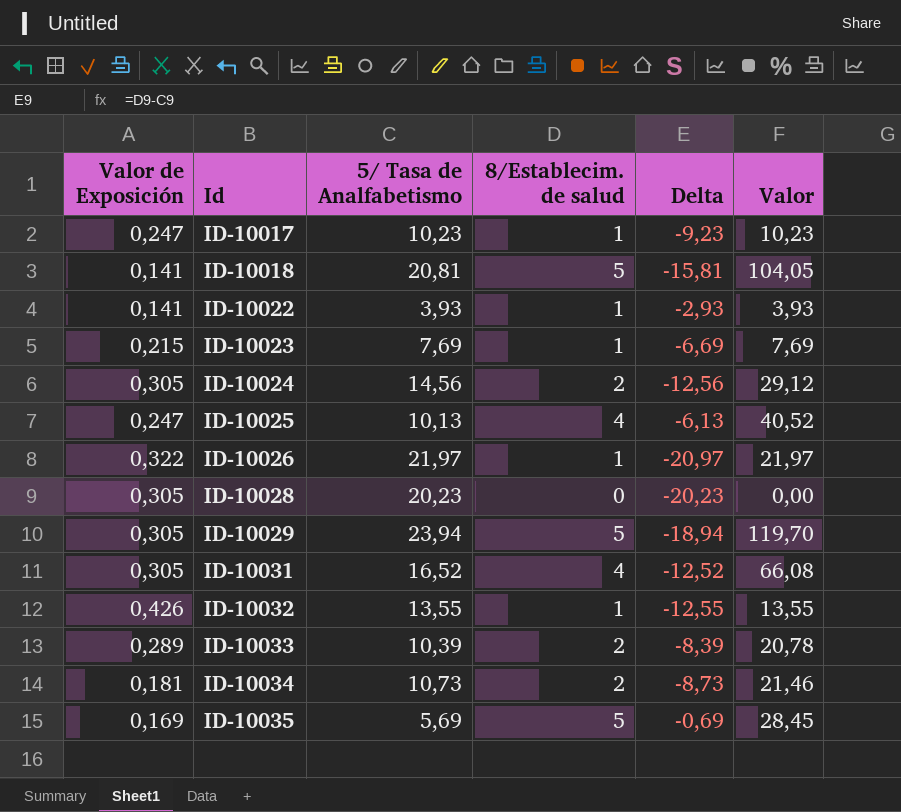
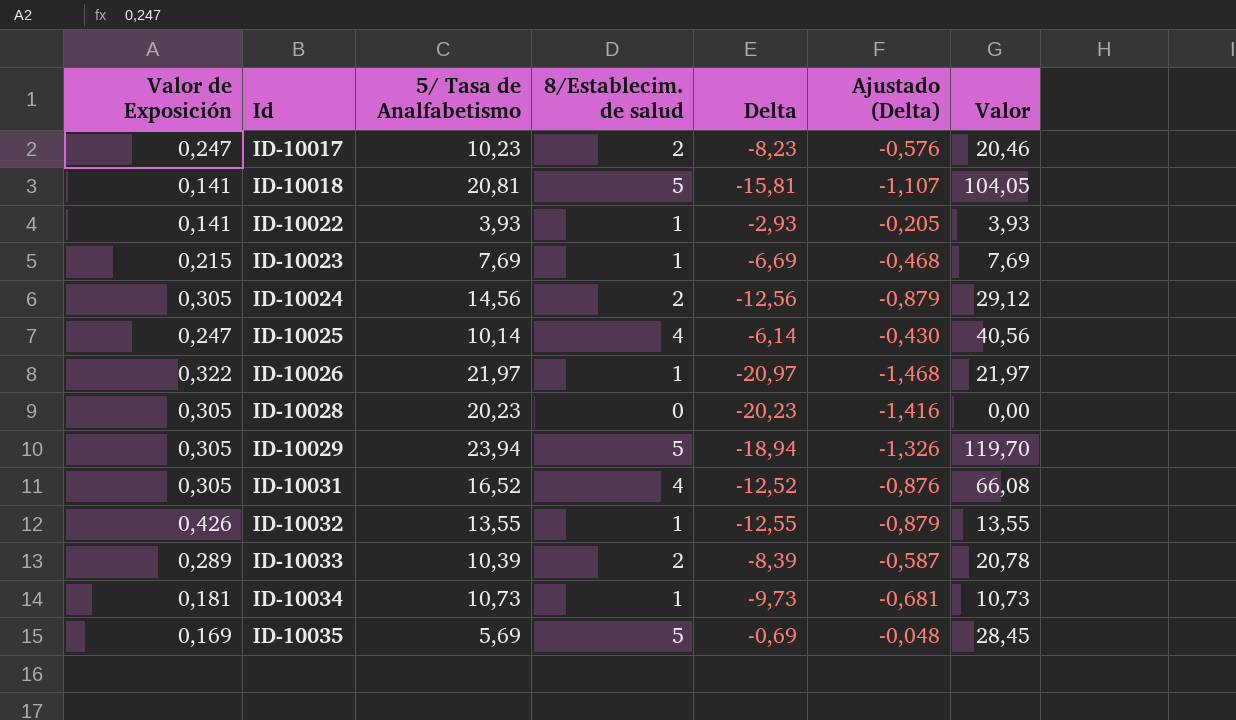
column Ajustado (Delta) | formula: none -> [Delta] * 0,07
ID-10017 | 8/Establecim. de salud: 1 -> 2
ID-10017 | Delta: -9,23 -> -8,23
ID-10017 | Valor: 10,23 -> 20,46
ID-10025 | 5/ Tasa de Analfabetismo: 10,13 -> 10,14
ID-10025 | Delta: -6,13 -> -6,14
ID-10025 | Valor: 40,52 -> 40,56
ID-10034 | 8/Establecim. de salud: 2 -> 1
ID-10034 | Delta: -8,73 -> -9,73
ID-10034 | Valor: 21,46 -> 10,73

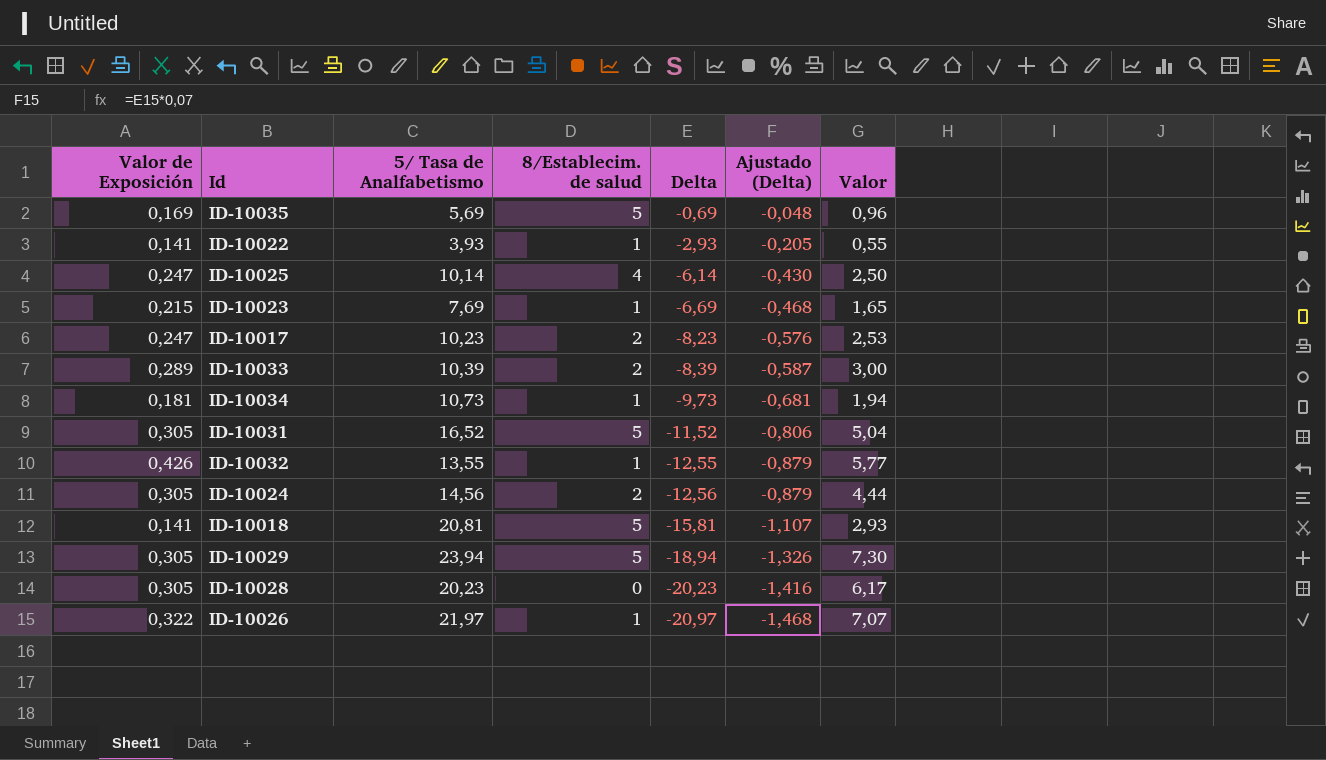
row order: Id ascending -> Delta descending
column Valor | formula: [5/ Tasa de Analfabetismo] * [8/Establecim. de salud] -> [Valor de Exposición] * [5/ Tasa de Analfabetismo]
ID-10031 | 8/Establecim. de salud: 4 -> 5
ID-10031 | Delta: -12,52 -> -11,52
ID-10031 | Ajustado (Delta): -0,876 -> -0,806

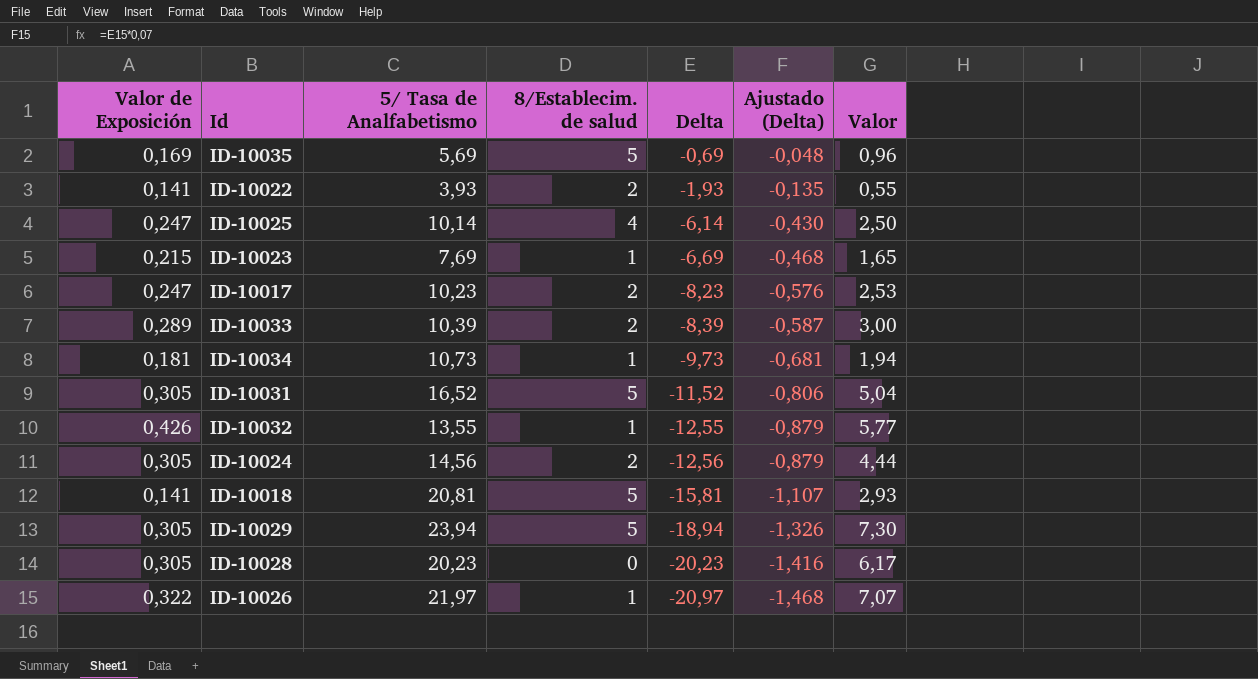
ID-10022 | 8/Establecim. de salud: 1 -> 2
ID-10022 | Delta: -2,93 -> -1,93
ID-10022 | Ajustado (Delta): -0,205 -> -0,135

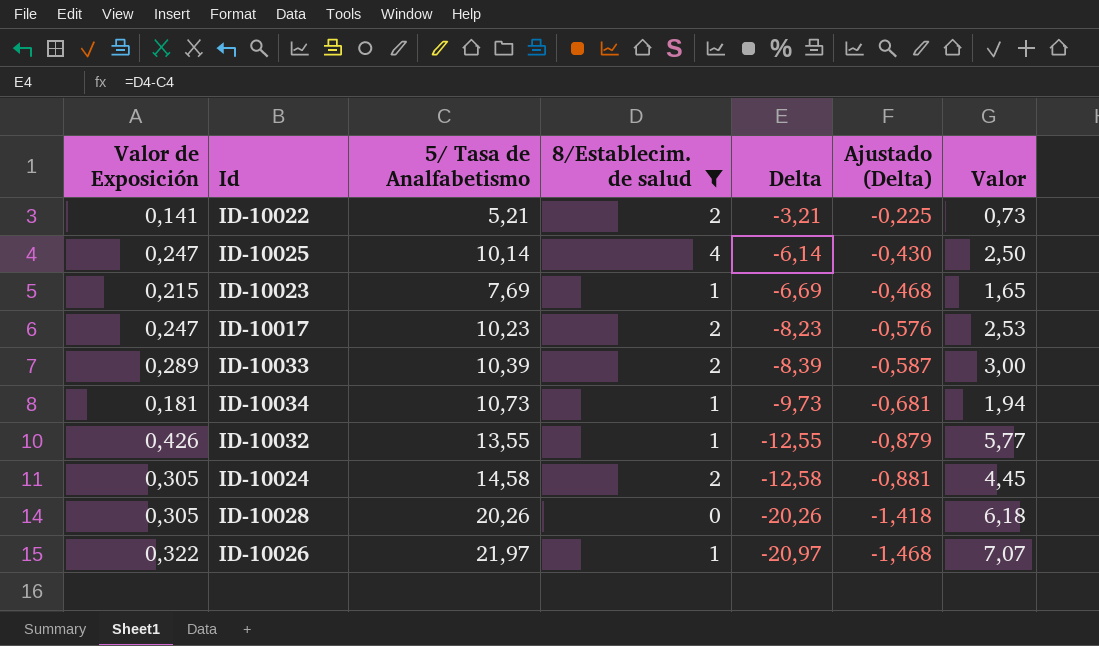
filter: none -> 8/Establecim. de salud != 5
ID-10022 | 5/ Tasa de Analfabetismo: 3,93 -> 5,21
ID-10022 | Delta: -1,93 -> -3,21
ID-10022 | Ajustado (Delta): -0,135 -> -0,225
ID-10022 | Valor: 0,55 -> 0,73
ID-10024 | 5/ Tasa de Analfabetismo: 14,56 -> 14,58
ID-10024 | Delta: -12,56 -> -12,58
ID-10024 | Ajustado (Delta): -0,879 -> -0,881
ID-10024 | Valor: 4,44 -> 4,45
ID-10028 | 5/ Tasa de Analfabetismo: 20,23 -> 20,26
ID-10028 | Delta: -20,23 -> -20,26
ID-10028 | Ajustado (Delta): -1,416 -> -1,418
ID-10028 | Valor: 6,17 -> 6,18

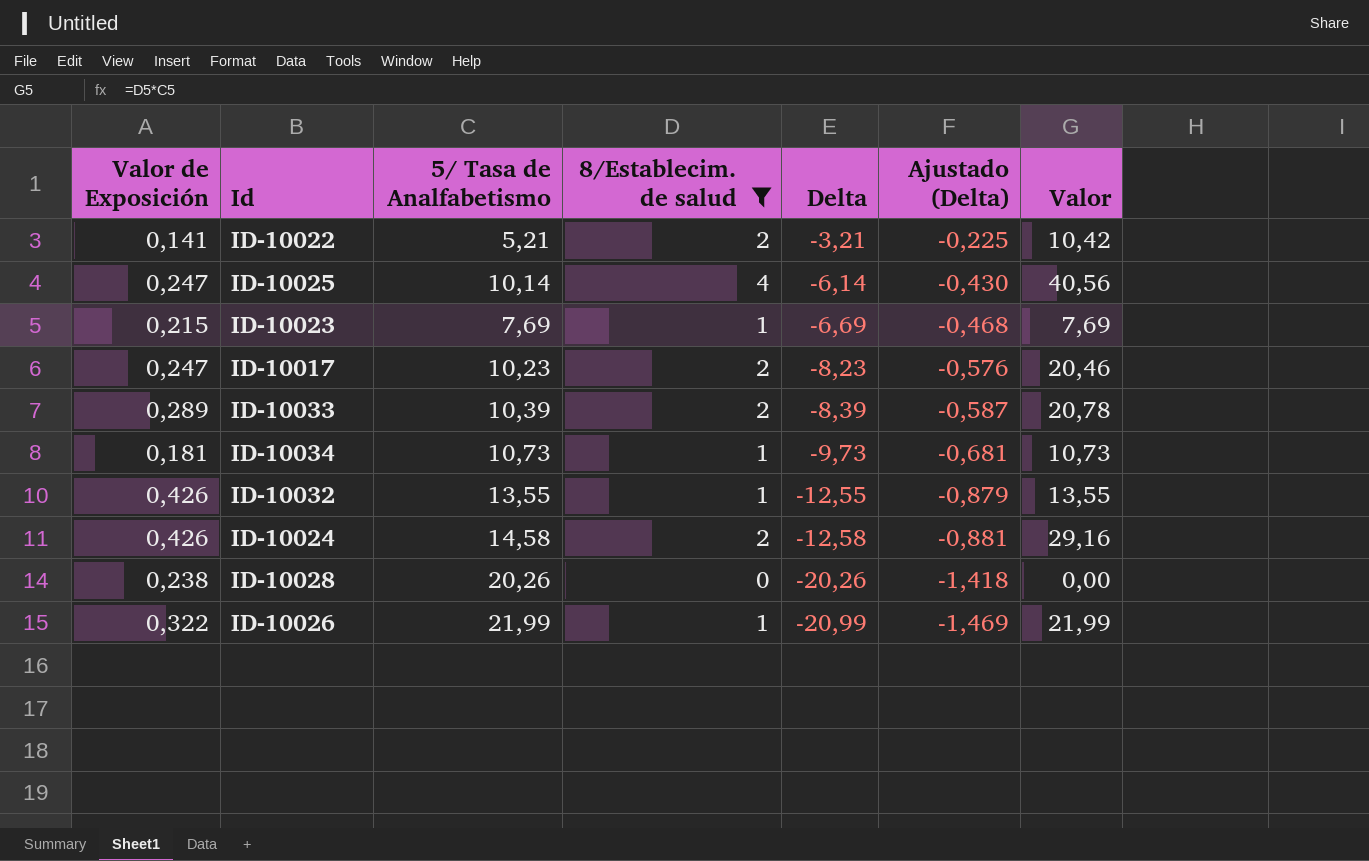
column Valor | formula: [Valor de Exposición] * [5/ Tasa de Analfabetismo] -> [5/ Tasa de Analfabetismo] * [8/Establecim. de salud]
ID-10024 | Valor de Exposición: 0,305 -> 0,426
ID-10028 | Valor de Exposición: 0,305 -> 0,238
ID-10026 | 5/ Tasa de Analfabetismo: 21,97 -> 21,99
ID-10026 | Delta: -20,97 -> -20,99
ID-10026 | Ajustado (Delta): -1,468 -> -1,469

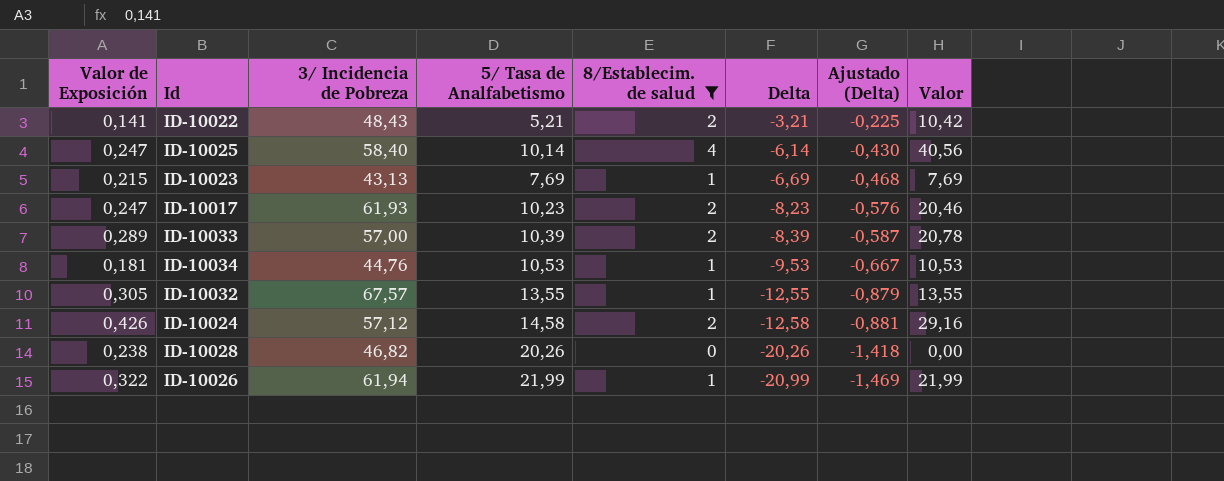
column 3/ Incidencia de Pobreza | position: none -> 3
ID-10034 | 5/ Tasa de Analfabetismo: 10,73 -> 10,53
ID-10034 | Delta: -9,73 -> -9,53
ID-10034 | Ajustado (Delta): -0,681 -> -0,667
ID-10034 | Valor: 10,73 -> 10,53
ID-10032 | Valor de Exposición: 0,426 -> 0,305

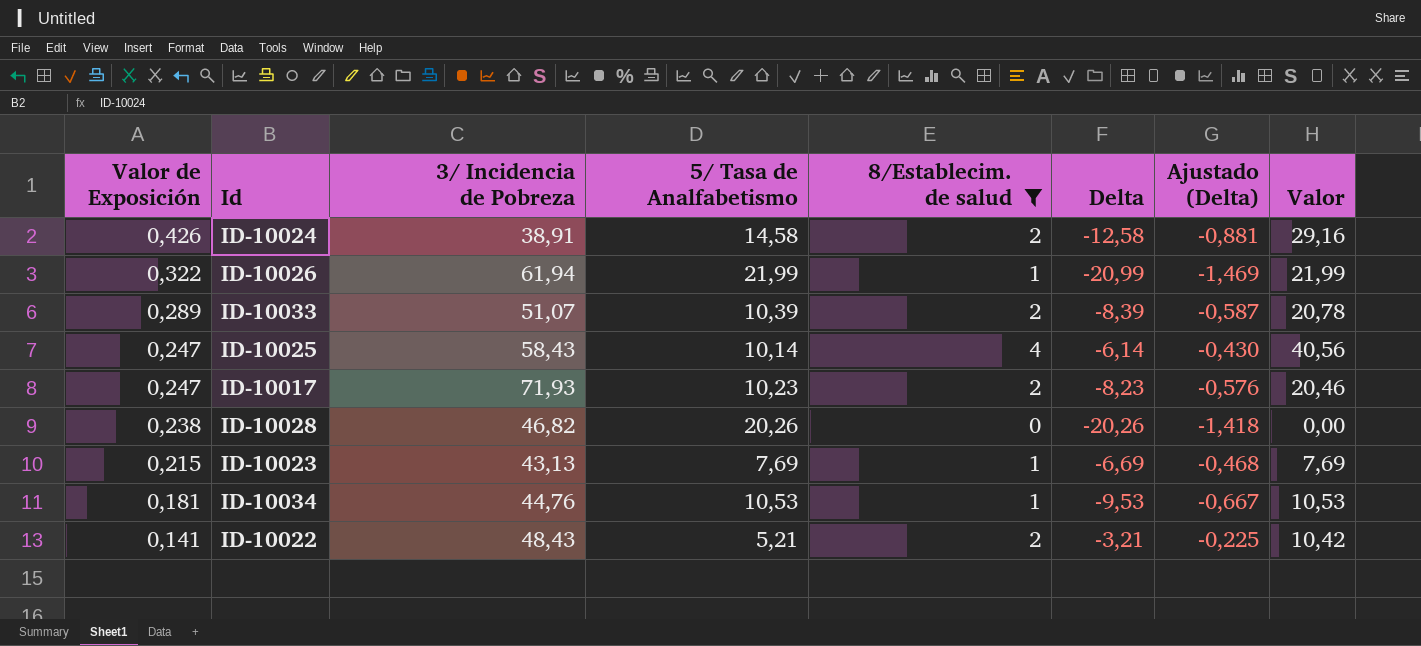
row order: Delta descending -> Valor de Exposición descending
row ID-10032: 0,305 | 67,57 | 13,55 | 1 | -12,55 | -0,879 | 13,55 -> none
ID-10024 | 3/ Incidencia de Pobreza: 57,12 -> 38,91
ID-10033 | 3/ Incidencia de Pobreza: 57,00 -> 51,07
ID-10025 | 3/ Incidencia de Pobreza: 58,40 -> 58,43
ID-10017 | 3/ Incidencia de Pobreza: 61,93 -> 71,93

